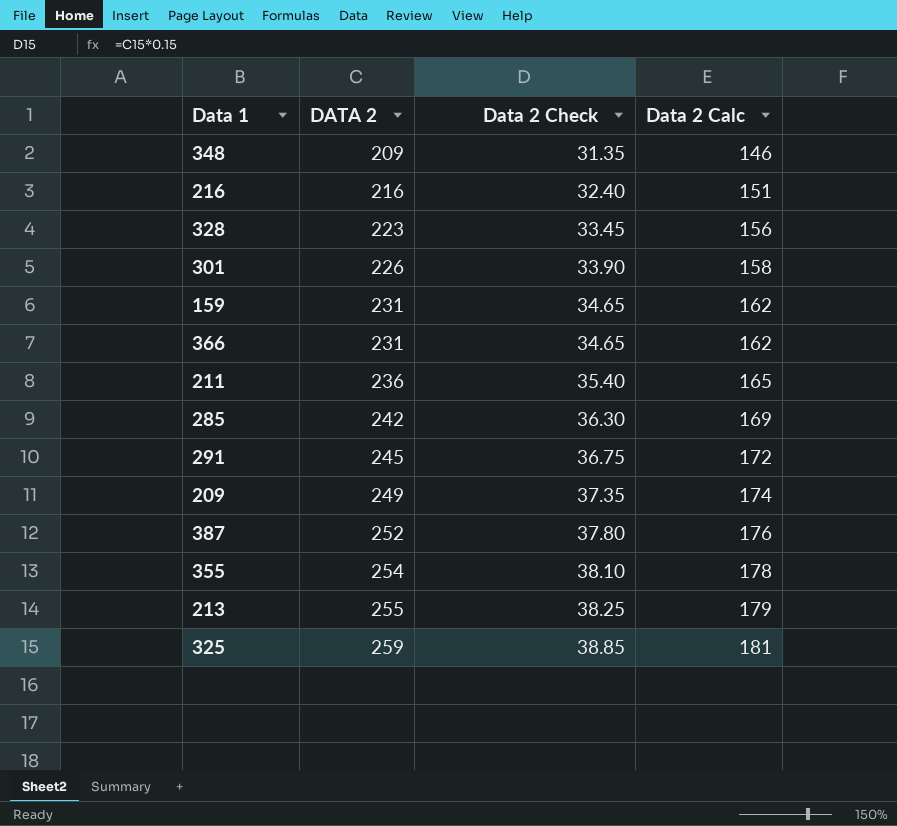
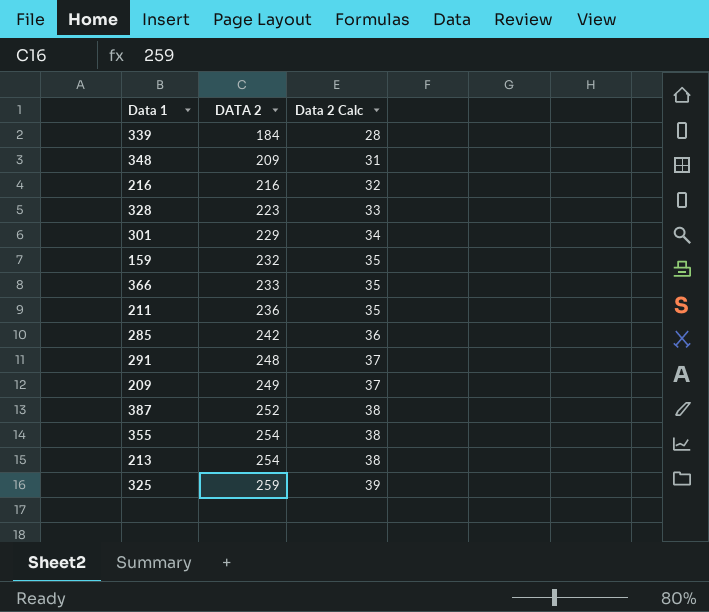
column Data 2 Check | formula: [DATA 2] * 0.15 -> none
column Data 2 Calc | formula: [DATA 2] * 0.7 -> [DATA 2] * 0.15
row 339: none -> 184 | 28
301 | DATA 2: 226 -> 229
159 | DATA 2: 231 -> 232
366 | DATA 2: 231 -> 233
291 | DATA 2: 245 -> 248
213 | DATA 2: 255 -> 254

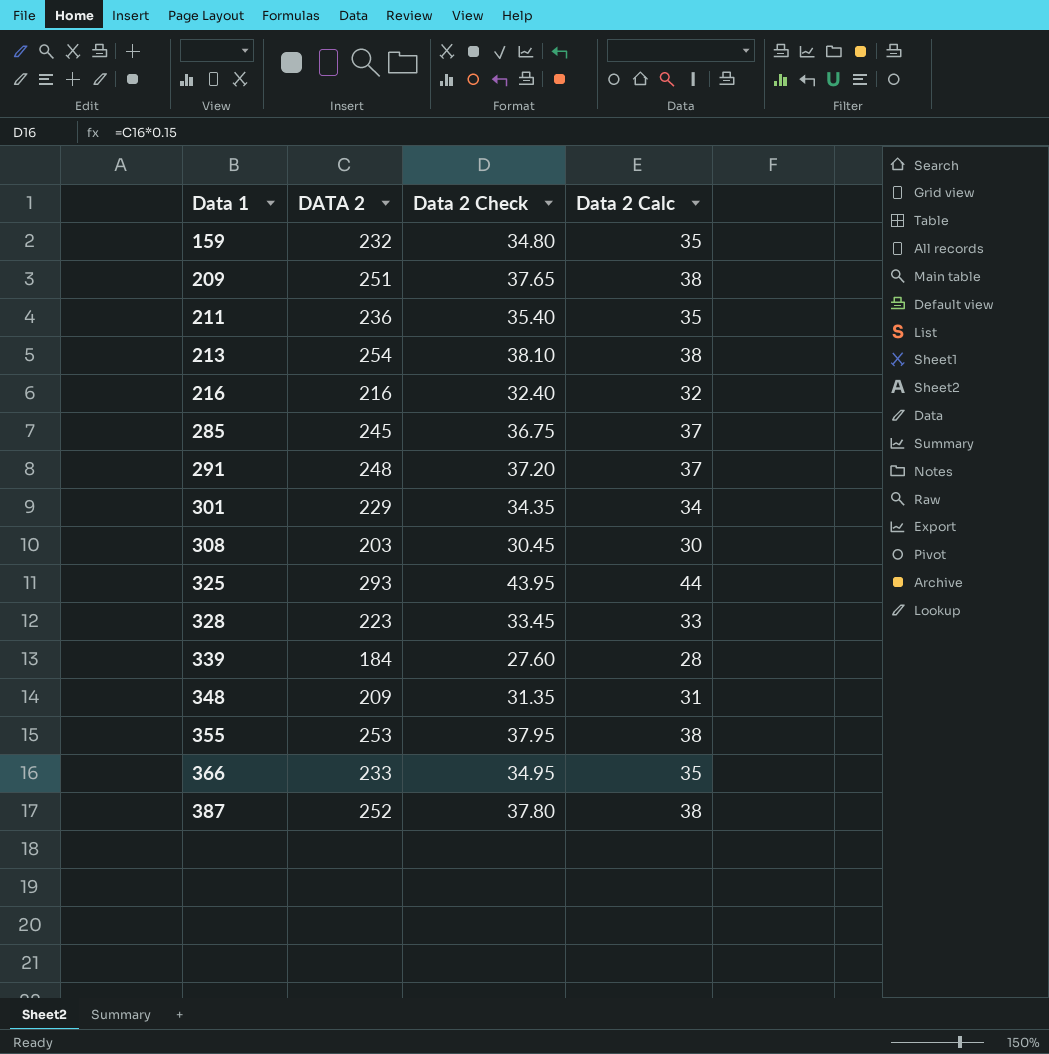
row order: DATA 2 ascending -> Data 1 ascending
column Data 2 Check | formula: none -> [DATA 2] * 0.15
209 | DATA 2: 249 -> 251
209 | Data 2 Calc: 37 -> 38
285 | DATA 2: 242 -> 245
285 | Data 2 Calc: 36 -> 37
row 308: none -> 203 | 30.45 | 30
325 | DATA 2: 259 -> 293
325 | Data 2 Calc: 39 -> 44
355 | DATA 2: 254 -> 253

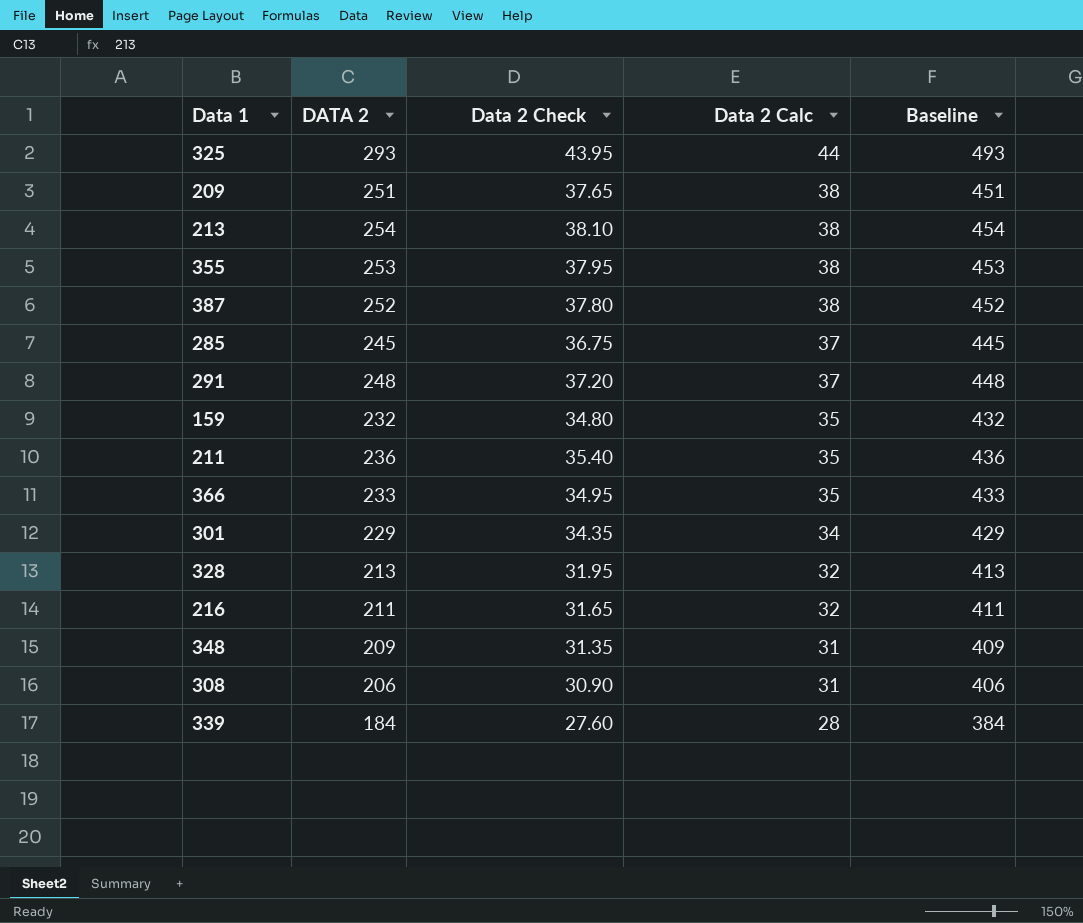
row order: Data 1 ascending -> Data 2 Calc descending
column Baseline | formula: none -> [DATA 2] + 200
328 | DATA 2: 223 -> 213
328 | Data 2 Check: 33.45 -> 31.95
328 | Data 2 Calc: 33 -> 32
216 | DATA 2: 216 -> 211
216 | Data 2 Check: 32.40 -> 31.65
308 | DATA 2: 203 -> 206
308 | Data 2 Check: 30.45 -> 30.90
308 | Data 2 Calc: 30 -> 31

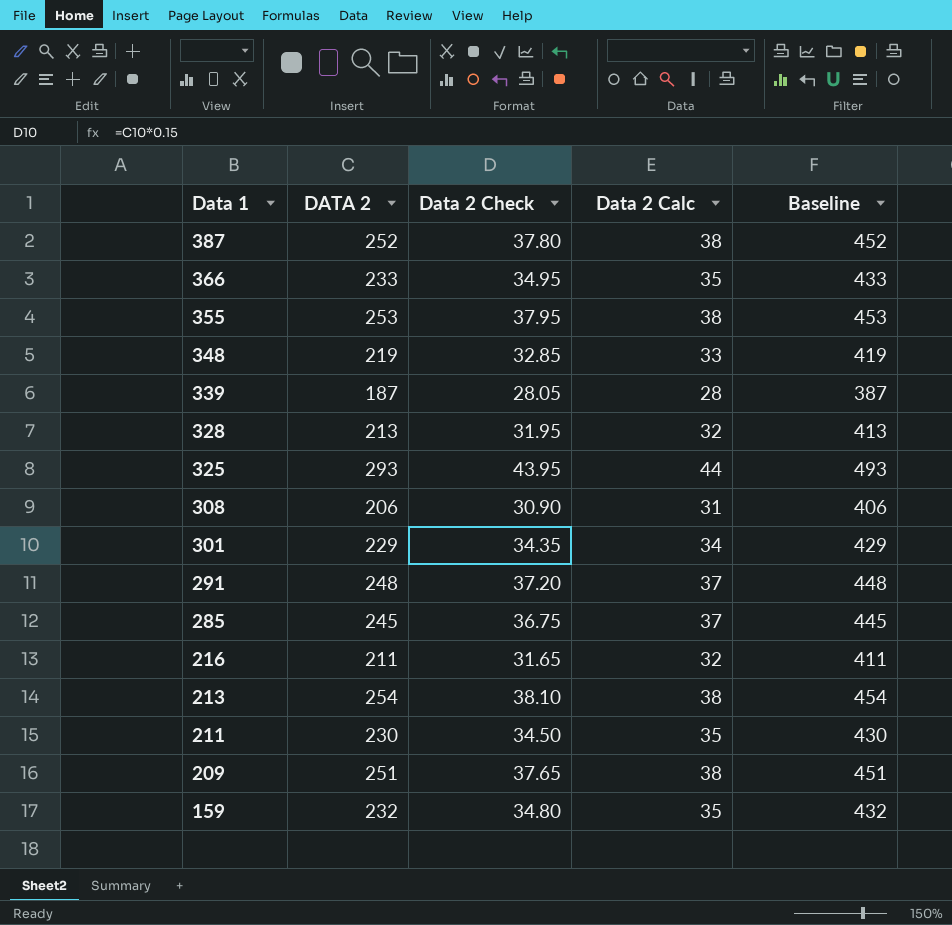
row order: Data 2 Calc descending -> Data 1 descending
348 | DATA 2: 209 -> 219
348 | Data 2 Check: 31.35 -> 32.85
348 | Data 2 Calc: 31 -> 33
348 | Baseline: 409 -> 419
339 | DATA 2: 184 -> 187
339 | Data 2 Check: 27.60 -> 28.05
339 | Baseline: 384 -> 387
211 | DATA 2: 236 -> 230
211 | Data 2 Check: 35.40 -> 34.50
211 | Baseline: 436 -> 430

